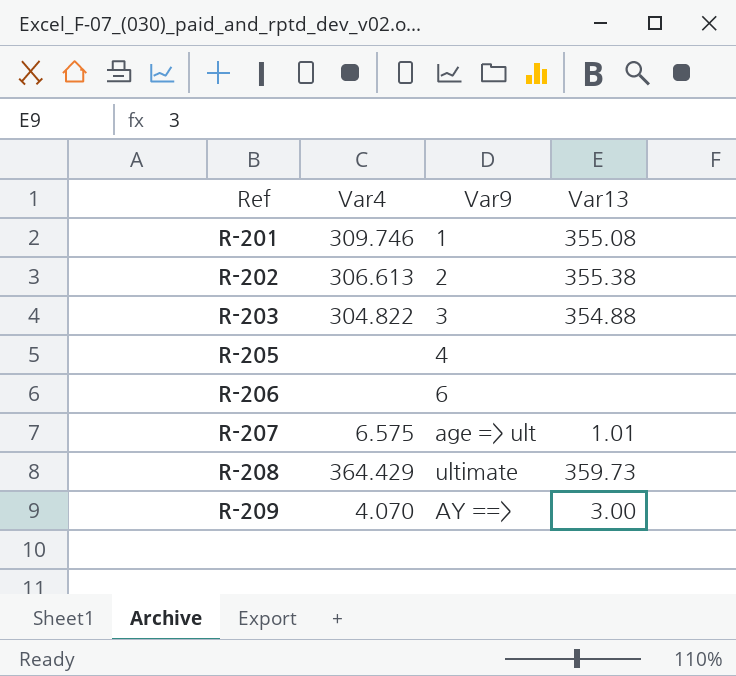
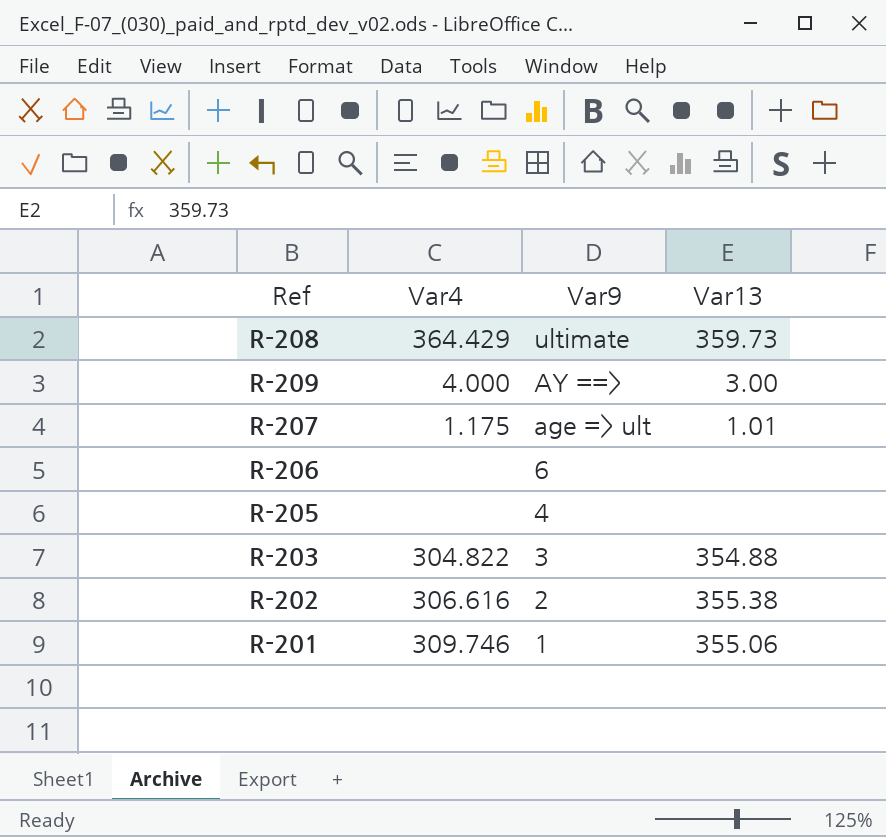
row order: Ref ascending -> Var9 descending
R-209 | Var4: 4.070 -> 4.000
R-207 | Var4: 6.575 -> 1.175
R-202 | Var4: 306.613 -> 306.616
R-201 | Var13: 355.08 -> 355.06

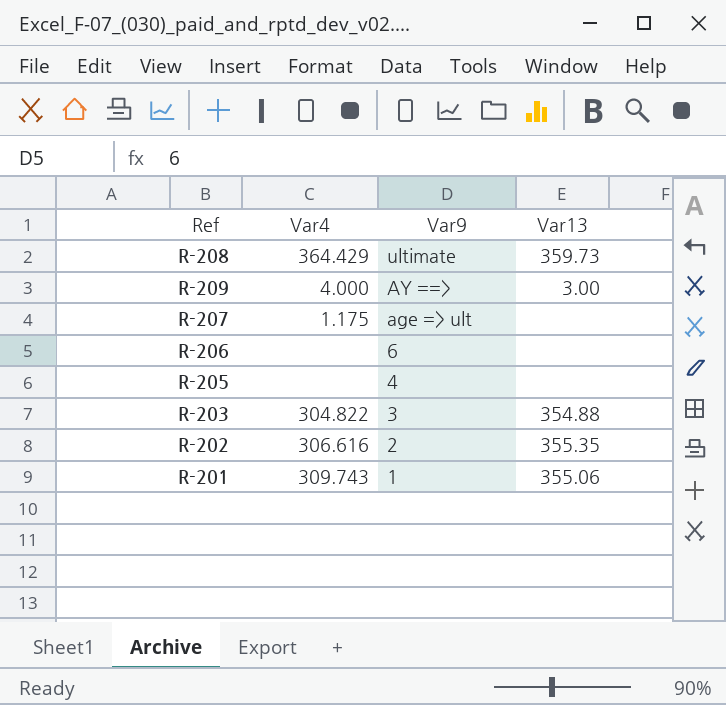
R-207 | Var13: 1.01 -> none
R-202 | Var13: 355.38 -> 355.35
R-201 | Var4: 309.746 -> 309.743

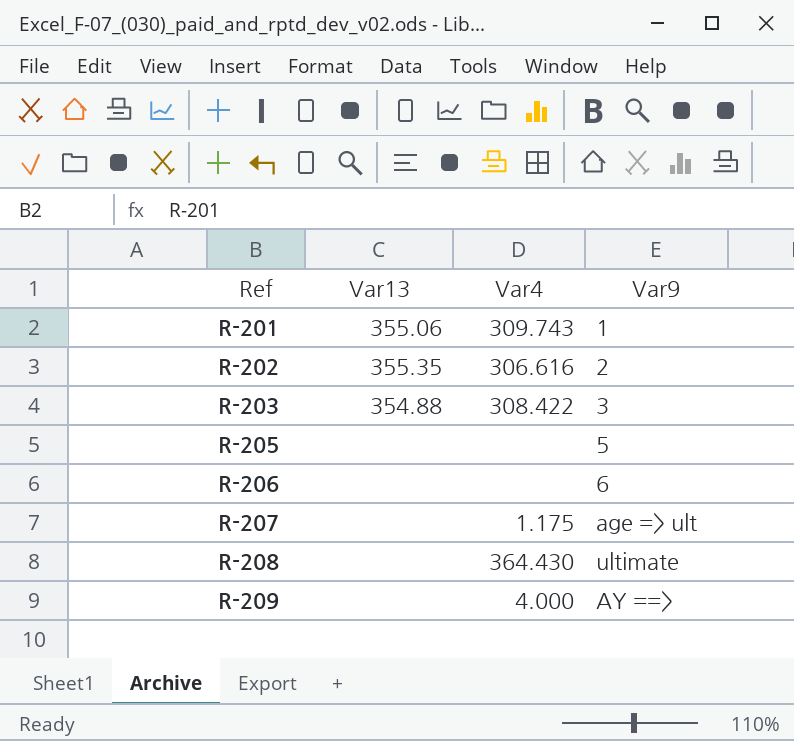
row order: Var9 descending -> Ref ascending
column Var13 | position: 4 -> 2
R-203 | Var4: 304.822 -> 308.422
R-205 | Var9: 4 -> 5
R-208 | Var13: 359.73 -> none
R-208 | Var4: 364.429 -> 364.430
R-209 | Var13: 3.00 -> none

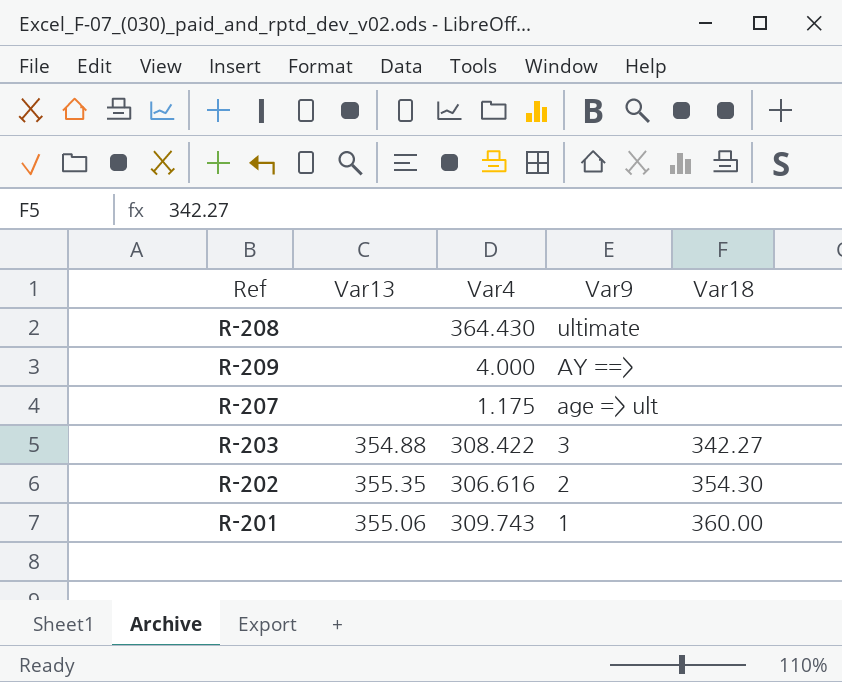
row order: Ref ascending -> Var9 descending
column Var18 | position: none -> 5
row R-205: none | none | 5 -> none
row R-206: none | none | 6 -> none

